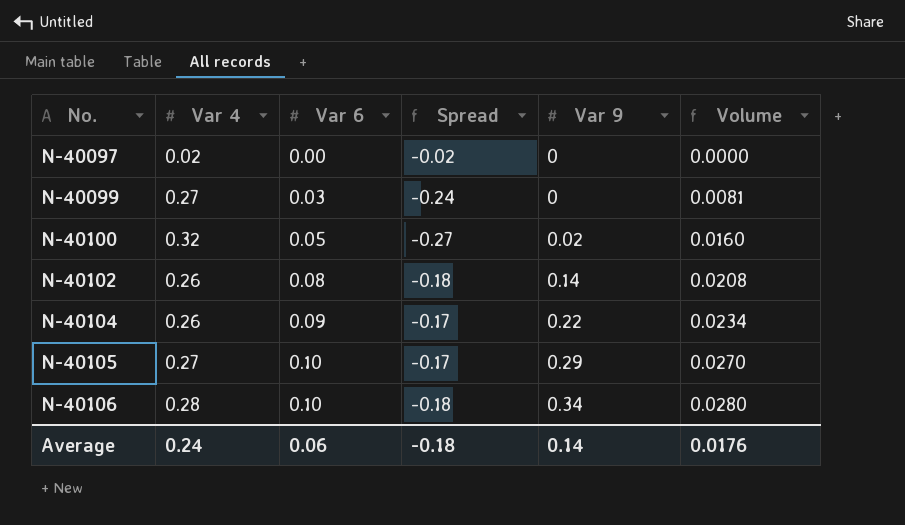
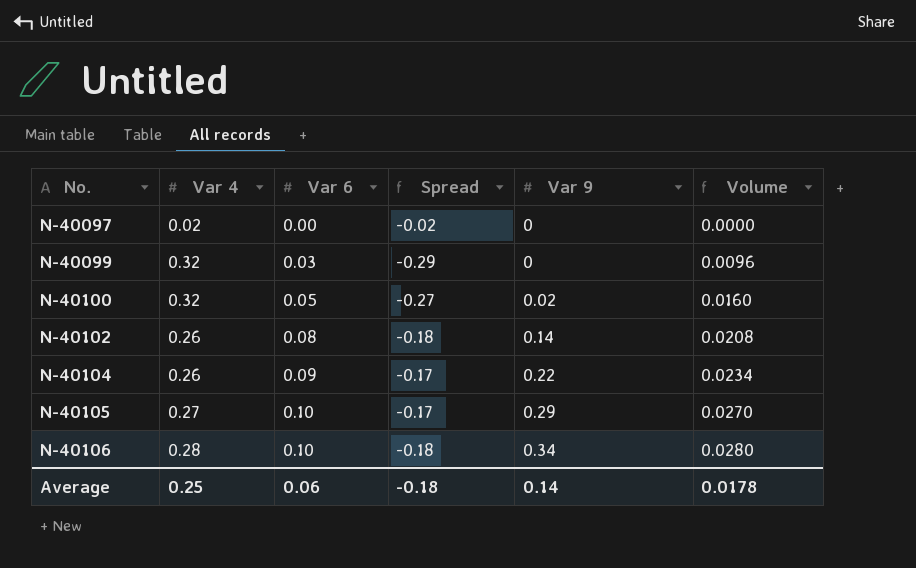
N-40099 | Var 4: 0.27 -> 0.32
N-40099 | Spread: -0.24 -> -0.29
N-40099 | Volume: 0.0081 -> 0.0096
Average | Var 4: 0.24 -> 0.25
Average | Volume: 0.0176 -> 0.0178

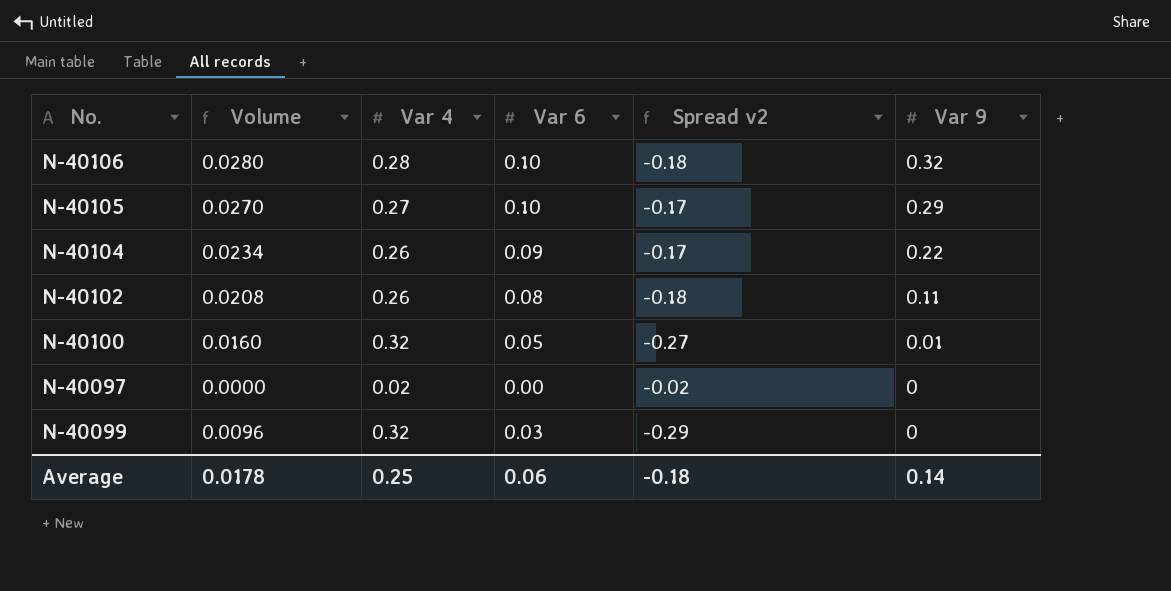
row order: No. ascending -> Var 9 descending
column Volume | position: 6 -> 2
column name: Spread -> Spread v2
N-40106 | Var 9: 0.34 -> 0.32
N-40102 | Var 9: 0.14 -> 0.11
N-40100 | Var 9: 0.02 -> 0.01

